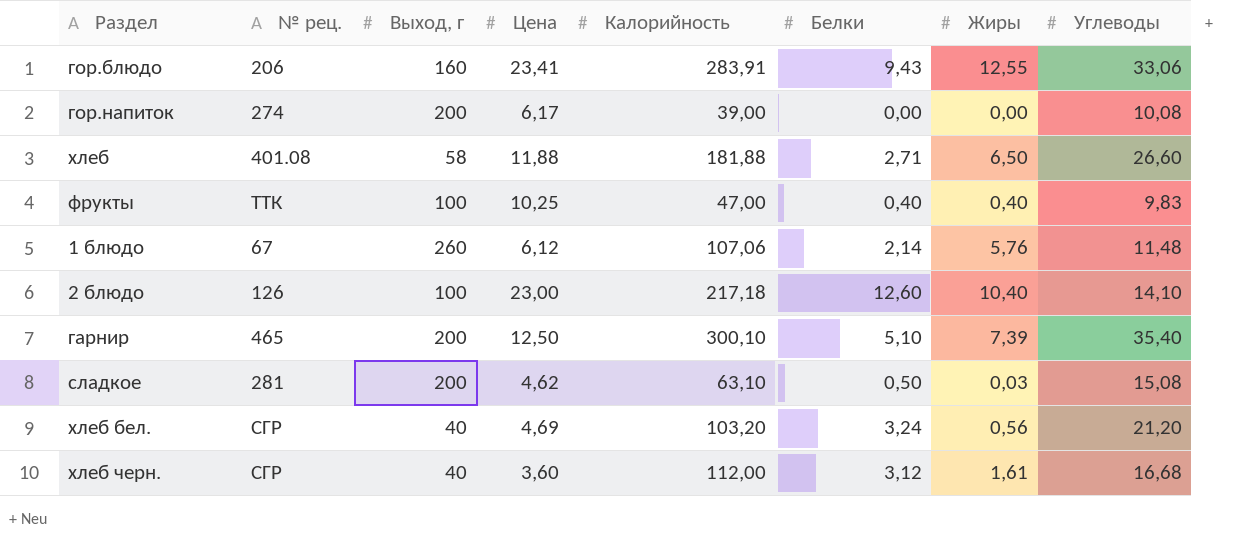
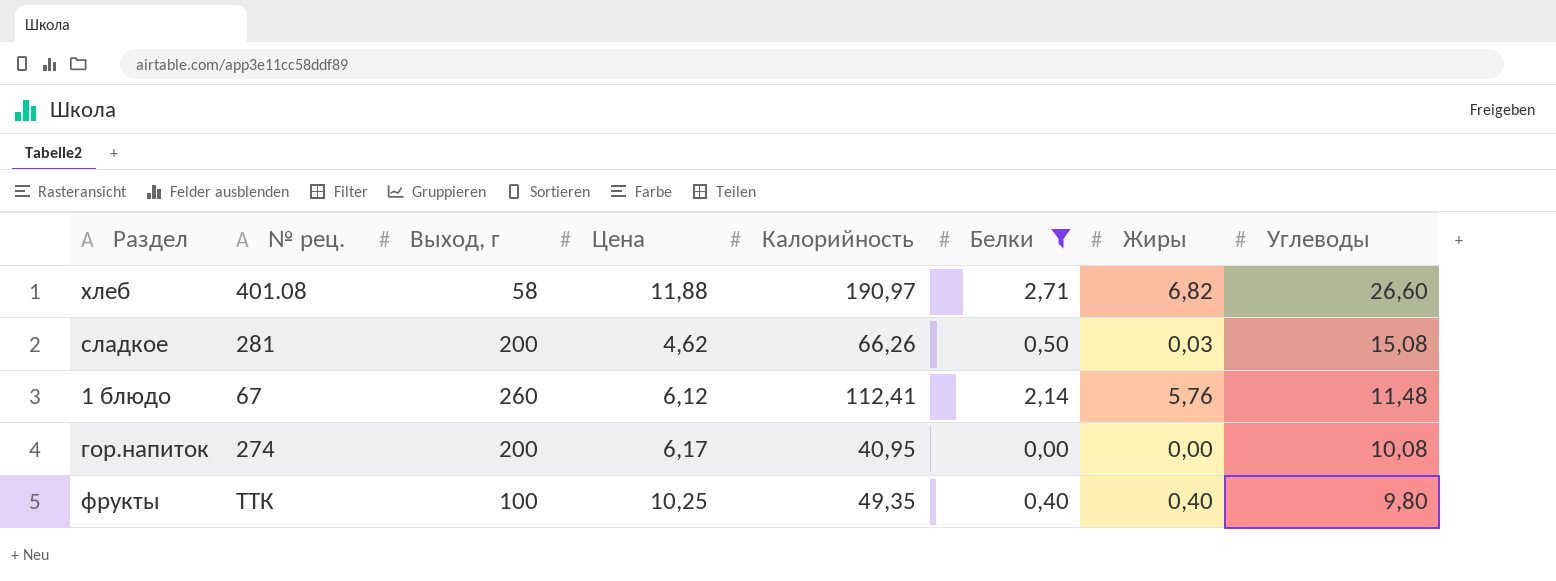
filter: none -> Белки <= 2,71
row order: none -> Углеводы descending
хлеб | Калорийность: 181,88 -> 190,97
хлеб | Жиры: 6,50 -> 6,82
сладкое | Калорийность: 63,10 -> 66,26
1 блюдо | Калорийность: 107,06 -> 112,41
гор.напиток | Калорийность: 39,00 -> 40,95
фрукты | Калорийность: 47,00 -> 49,35
фрукты | Углеводы: 9,83 -> 9,80

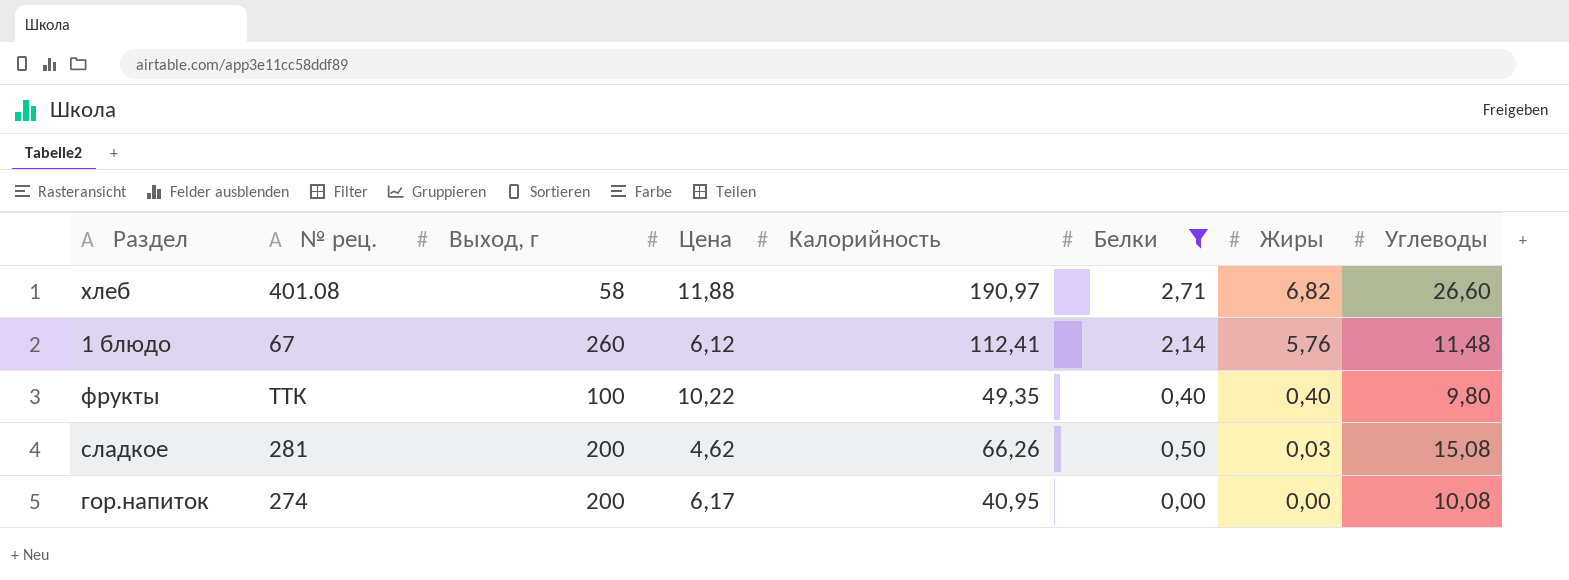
row order: Углеводы descending -> Жиры descending
фрукты | Цена: 10,25 -> 10,22

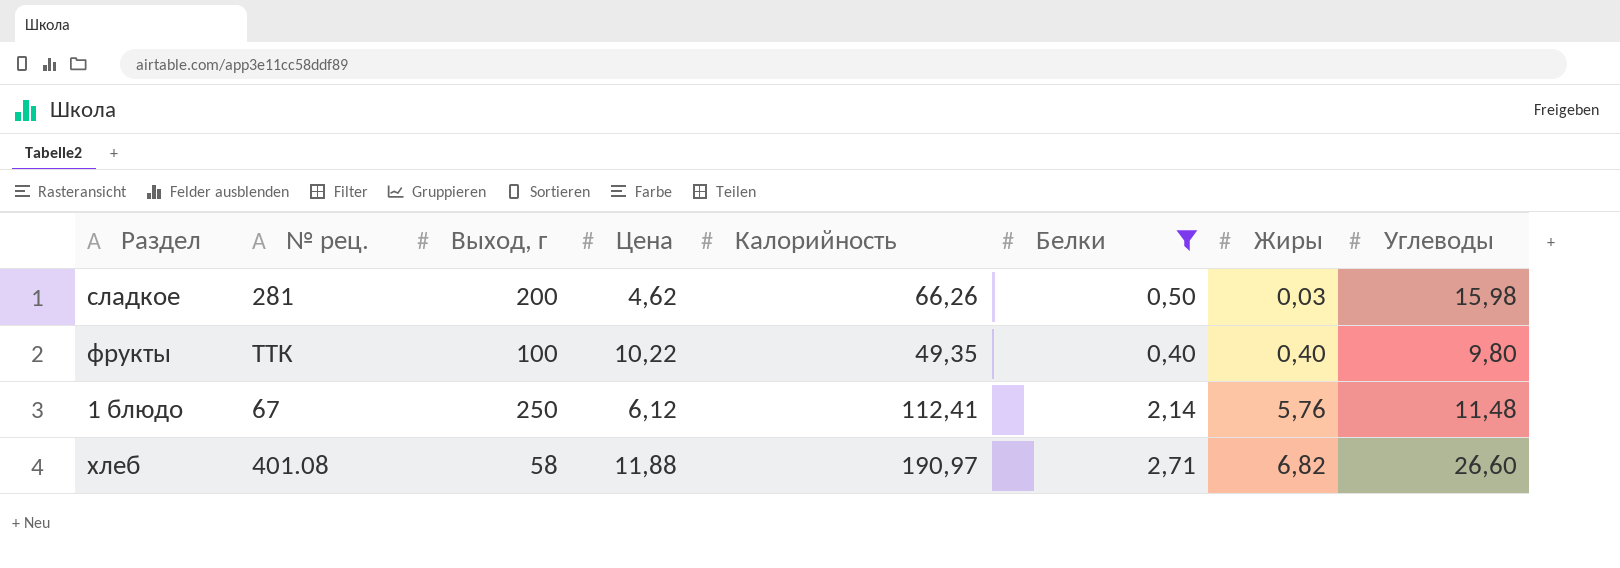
row order: Жиры descending -> Жиры ascending
row гор.напиток: 274 | 200 | 6,17 | 40,95 | 0,00 | 0,00 | 10,08 -> none
сладкое | Углеводы: 15,08 -> 15,98
1 блюдо | Выход, г: 260 -> 250

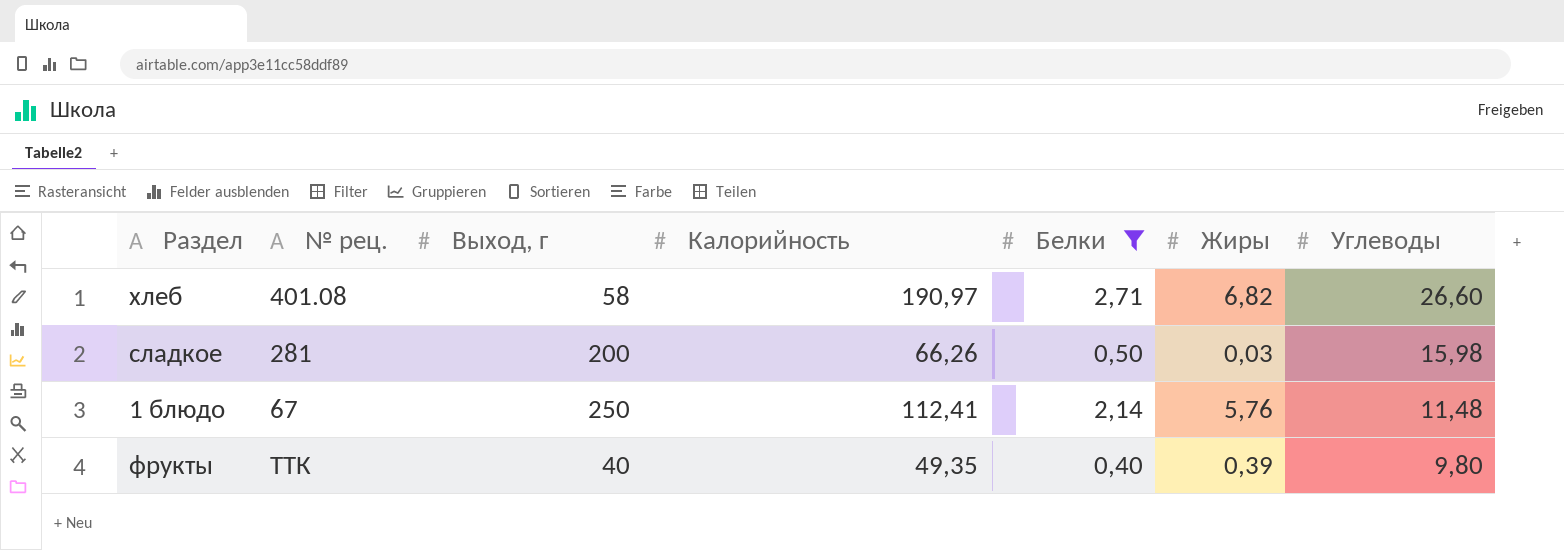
row order: Жиры ascending -> Углеводы descending
column Цена | position: 4 -> none
фрукты | Выход, г: 100 -> 40
фрукты | Жиры: 0,40 -> 0,39

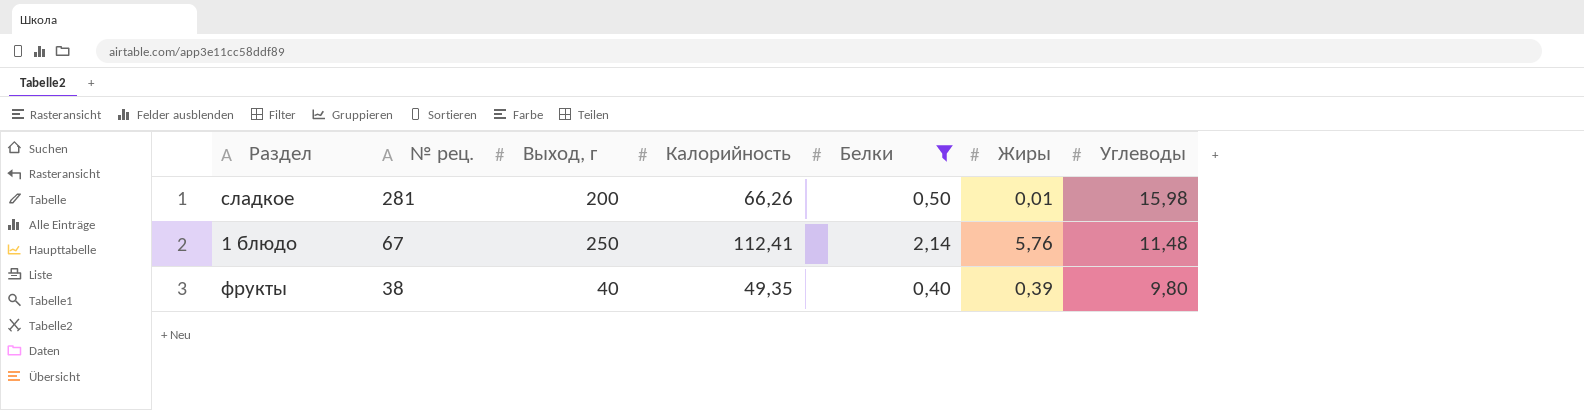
row хлеб: 401.08 | 58 | 190,97 | 2,71 | 6,82 | 26,60 -> none
сладкое | Жиры: 0,03 -> 0,01
фрукты | № рец.: ТТК -> 38

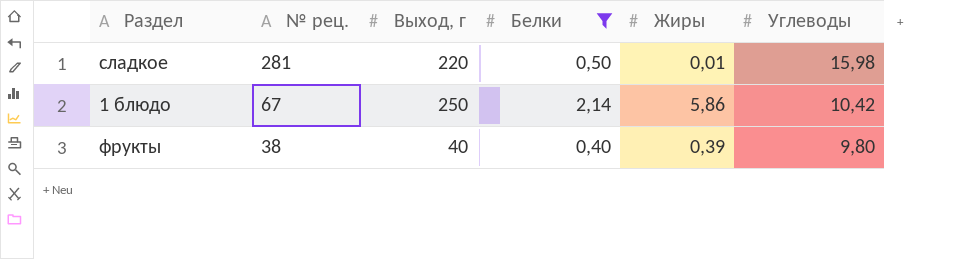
column Калорийность | position: 4 -> none
сладкое | Выход, г: 200 -> 220
1 блюдо | Жиры: 5,76 -> 5,86
1 блюдо | Углеводы: 11,48 -> 10,42

